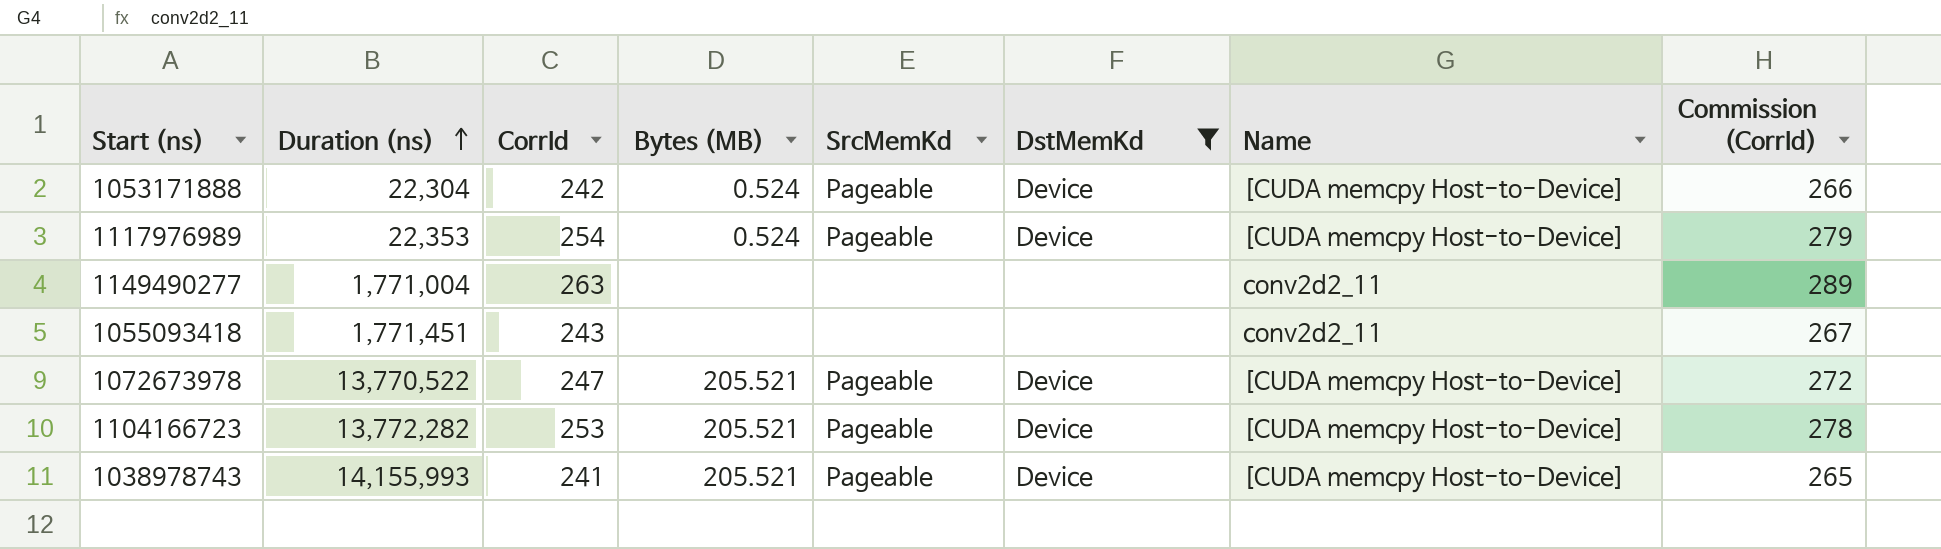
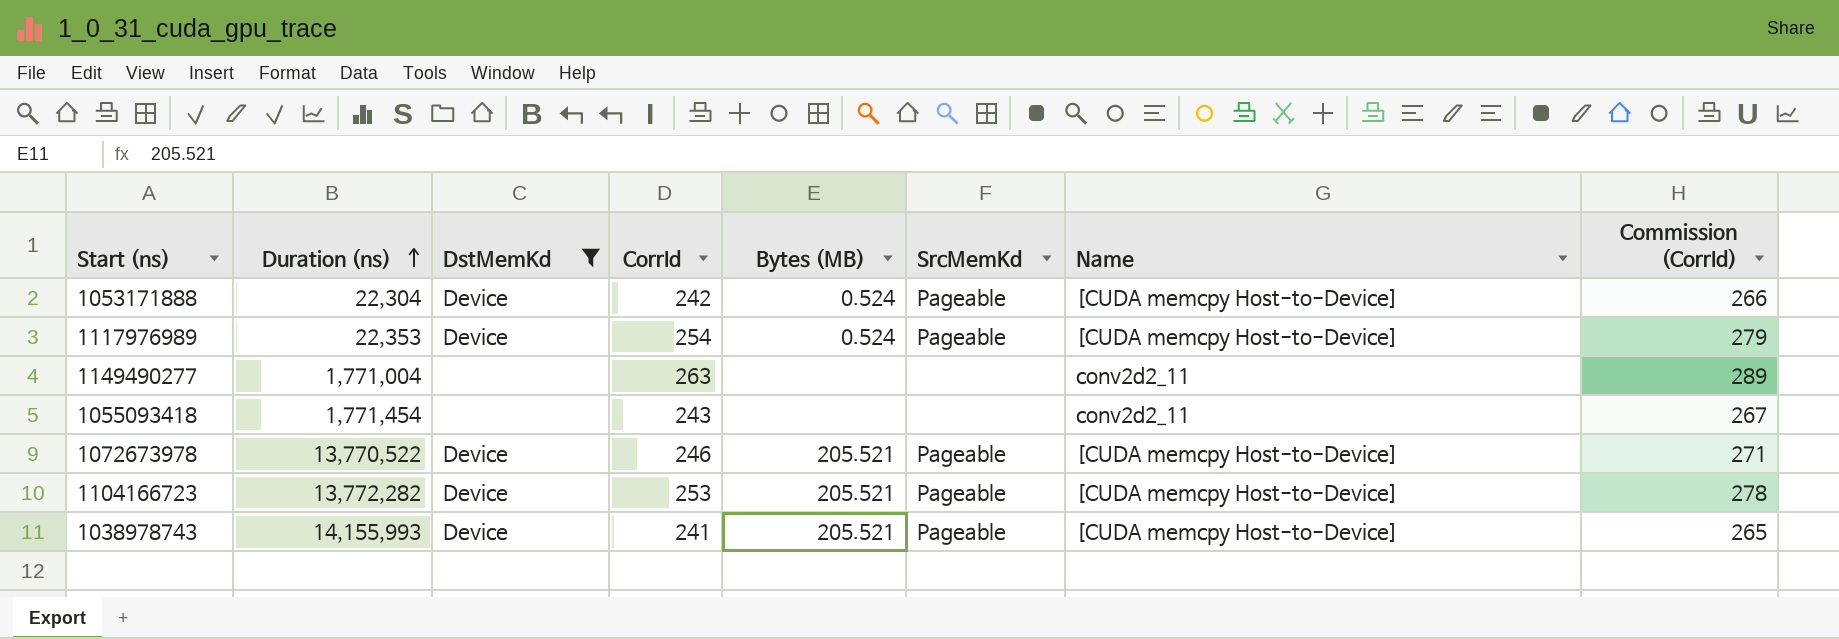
column DstMemKd | position: 6 -> 3
1055093418 | Duration (ns): 1,771,451 -> 1,771,454
1072673978 | CorrId: 247 -> 246
1072673978 | Commission (CorrId): 272 -> 271

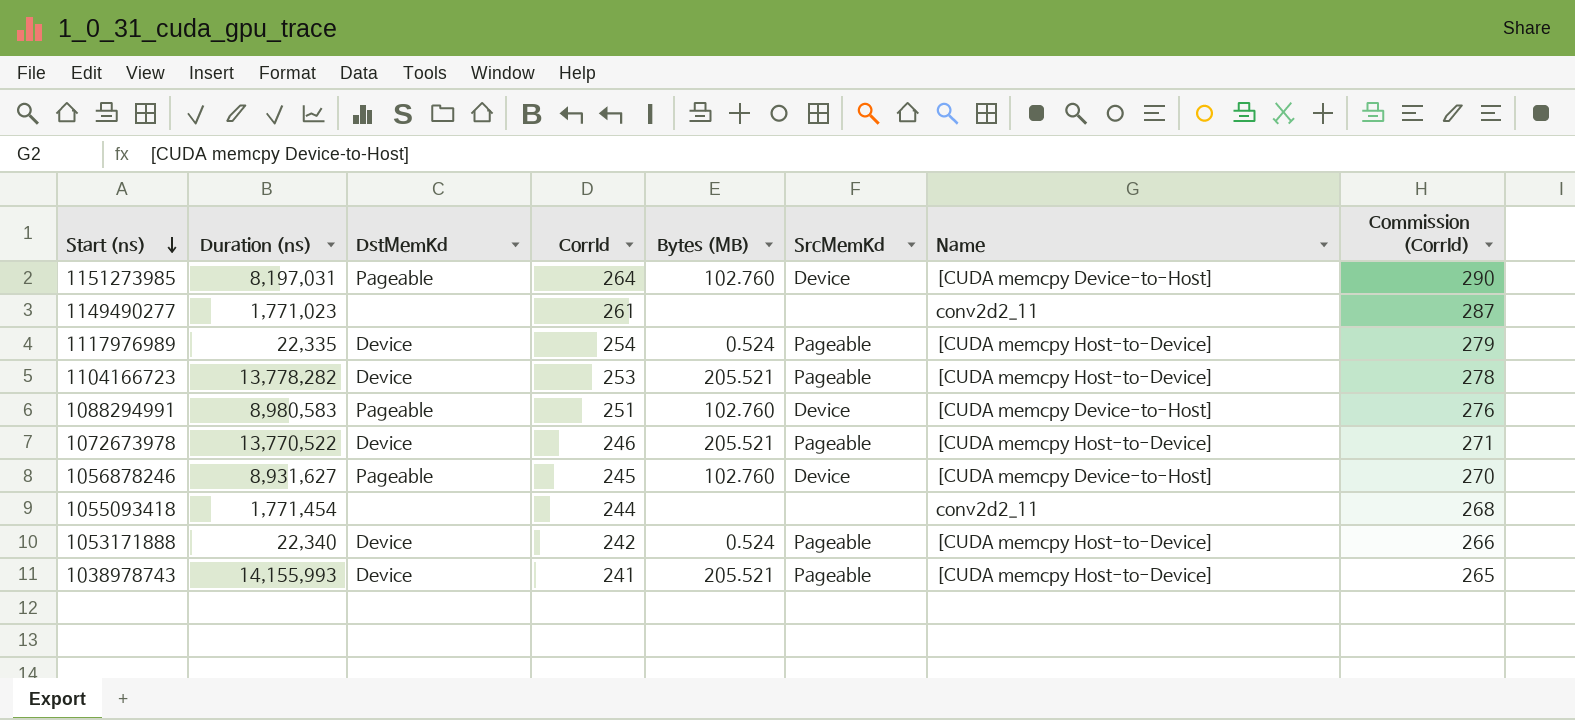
filter: DstMemKd != Pageable -> none
row order: Duration (ns) ascending -> Start (ns) descending
1149490277 | Duration (ns): 1,771,004 -> 1,771,023
1149490277 | CorrId: 263 -> 261
1149490277 | Commission (CorrId): 289 -> 287
1117976989 | Duration (ns): 22,353 -> 22,335
1104166723 | Duration (ns): 13,772,282 -> 13,778,282
1055093418 | CorrId: 243 -> 244
1055093418 | Commission (CorrId): 267 -> 268
1053171888 | Duration (ns): 22,304 -> 22,340

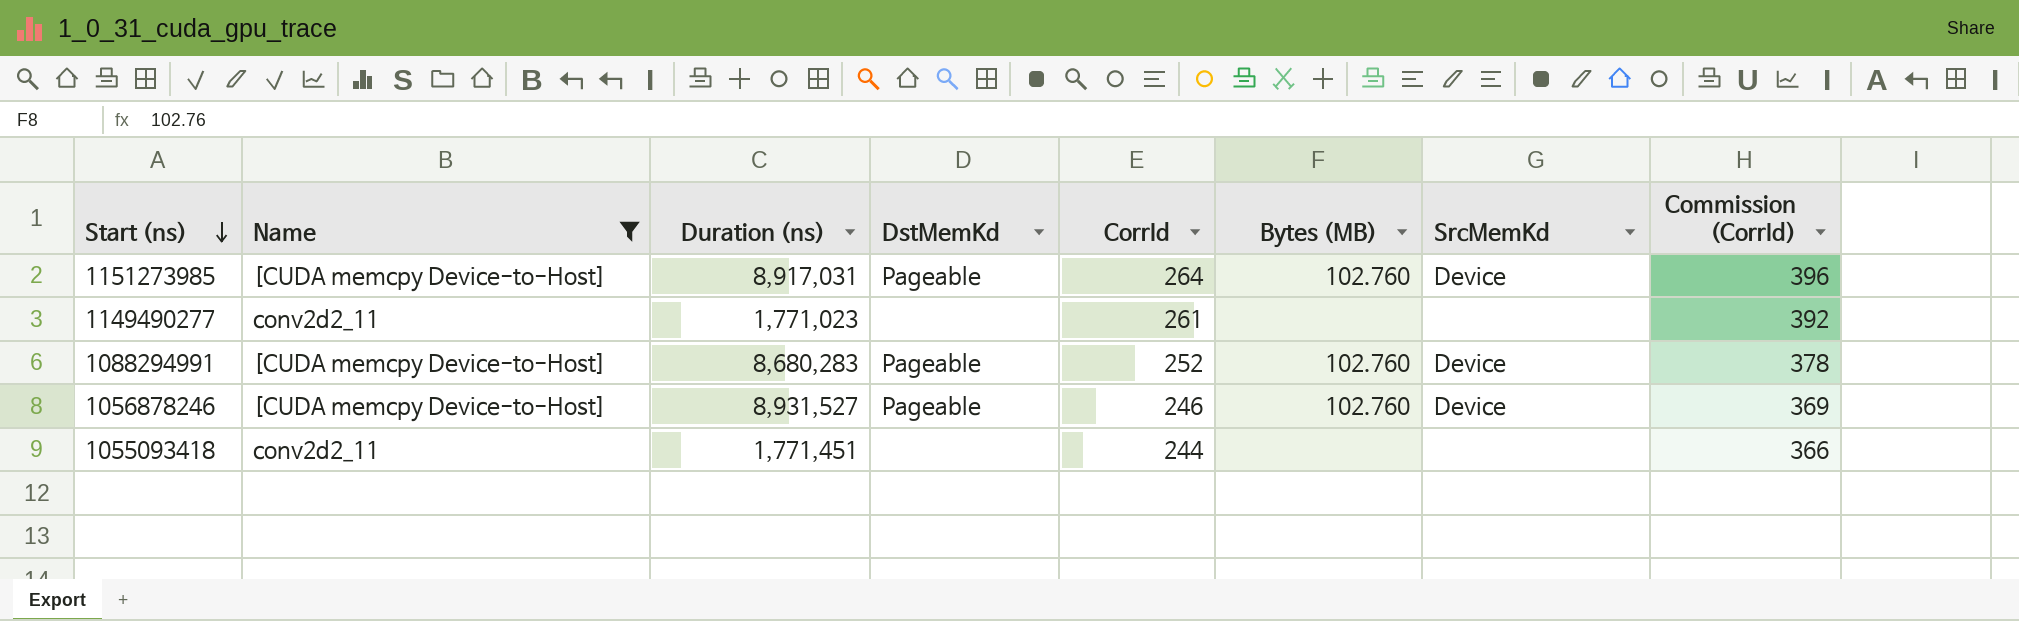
filter: none -> Name != [CUDA memcpy Host-to-Device]
column Name | position: 7 -> 2
column Commission (CorrId) | formula: [CorrId] * 1.1 -> [CorrId] * 1.5
1151273985 | Duration (ns): 8,197,031 -> 8,917,031
1088294991 | Duration (ns): 8,980,583 -> 8,680,283
1088294991 | CorrId: 251 -> 252
1056878246 | Duration (ns): 8,931,627 -> 8,931,527
1056878246 | CorrId: 245 -> 246
1055093418 | Duration (ns): 1,771,454 -> 1,771,451

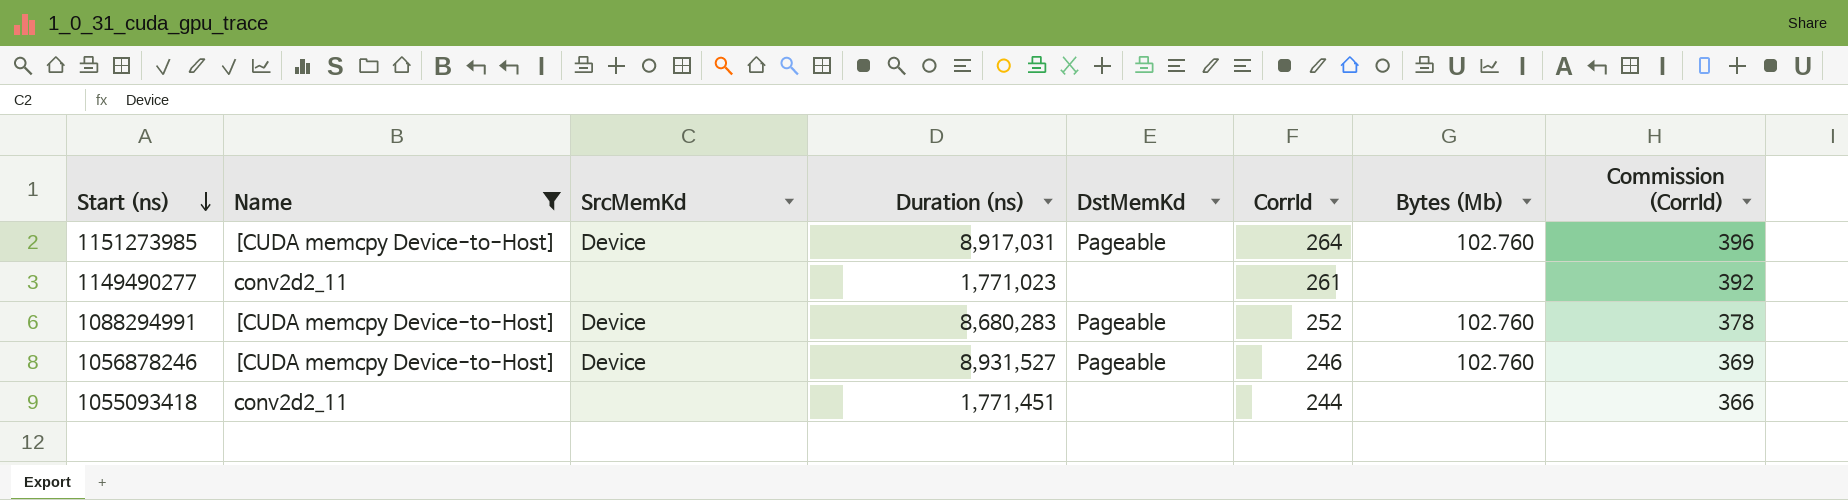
column SrcMemKd | position: 7 -> 3
column name: Bytes (MB) -> Bytes (Mb)

